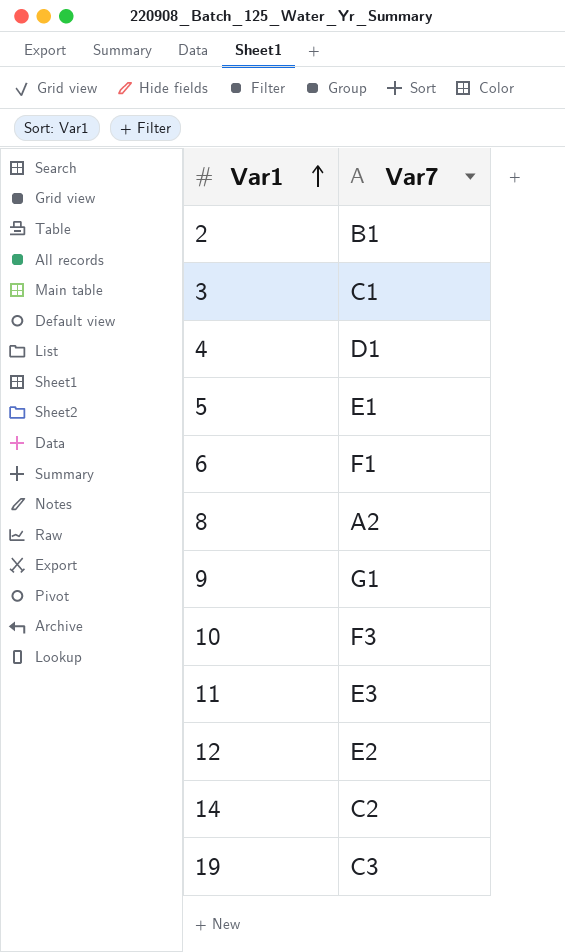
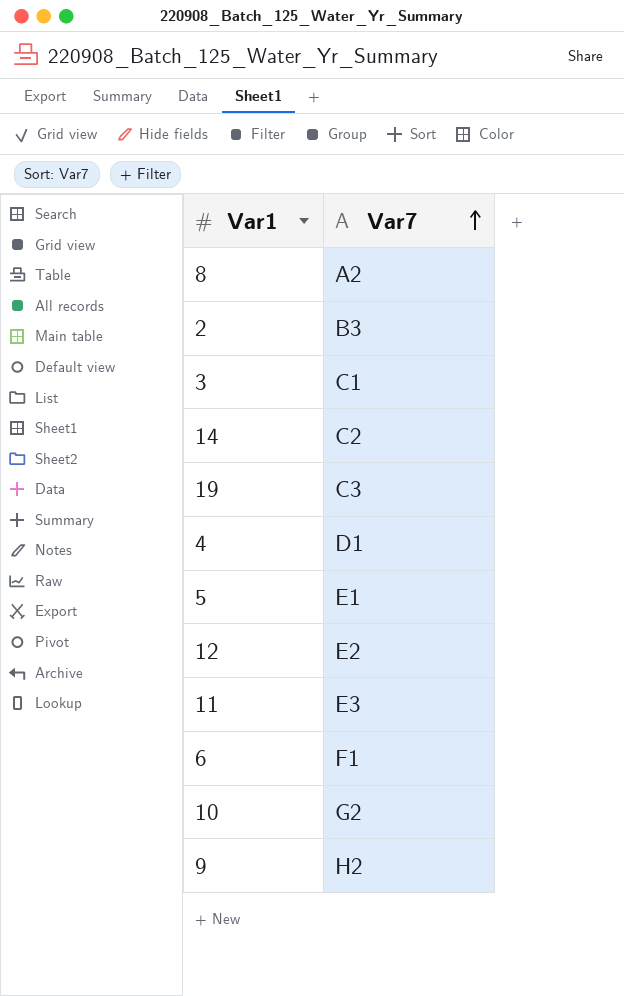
row order: Var1 ascending -> Var7 ascending
2 | Var7: B1 -> B3
10 | Var7: F3 -> G2
9 | Var7: G1 -> H2

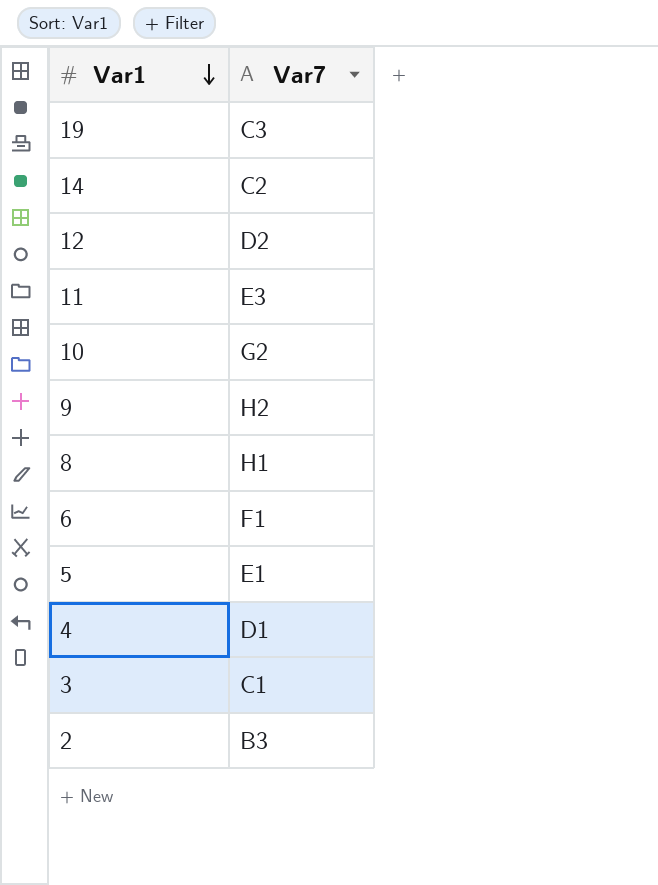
row order: Var7 ascending -> Var1 descending
12 | Var7: E2 -> D2
8 | Var7: A2 -> H1

